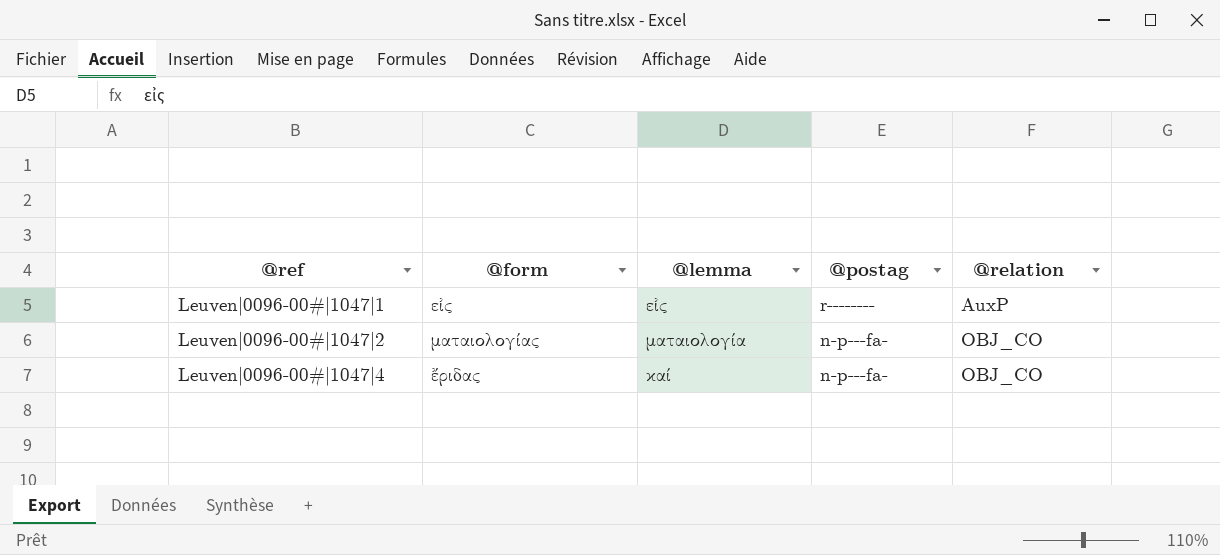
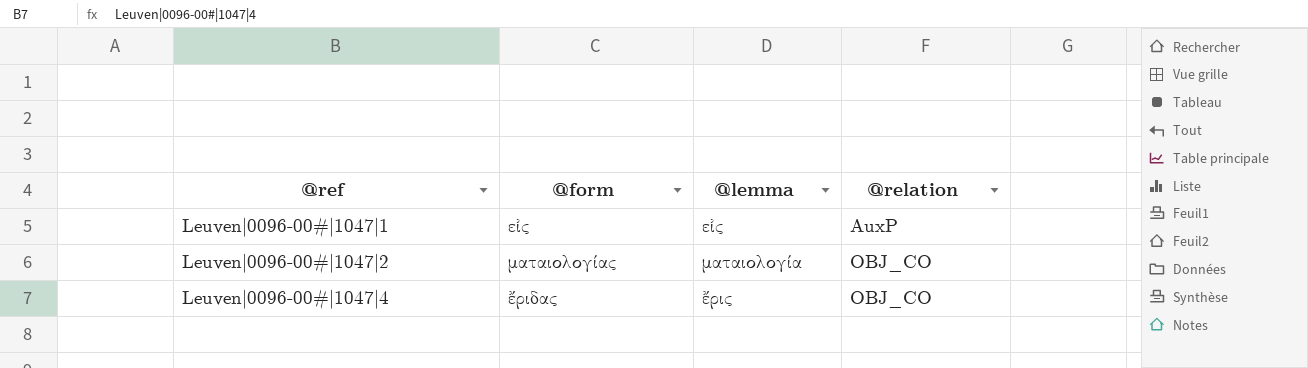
column @postag | position: 4 -> none
Leuven|0096-00#|1047|4 | @lemma: καί -> ἔρις

